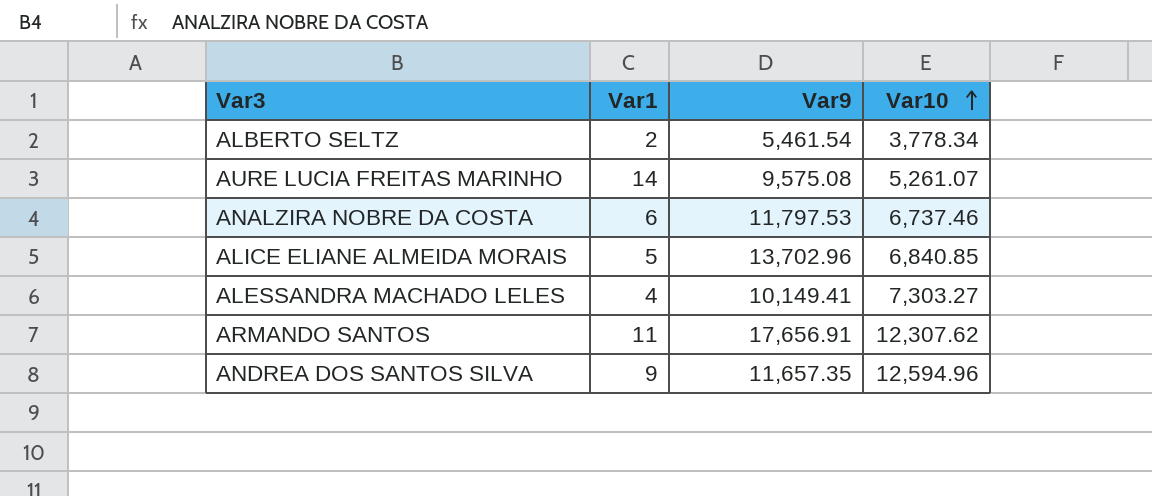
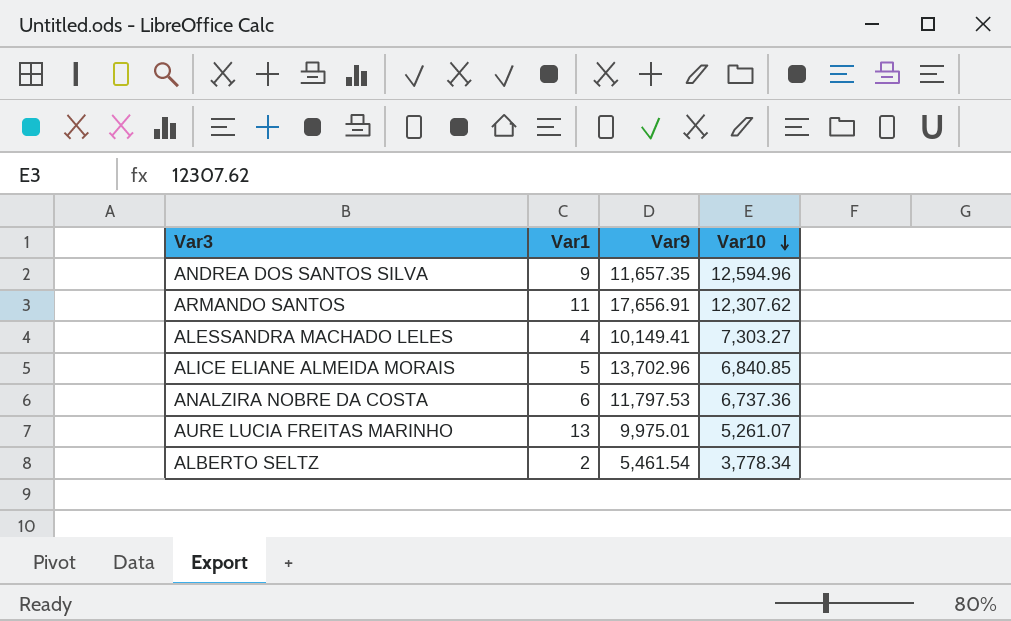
row order: Var10 ascending -> Var10 descending
ANALZIRA NOBRE DA COSTA | Var10: 6,737.46 -> 6,737.36
AURE LUCIA FREITAS MARINHO | Var1: 14 -> 13
AURE LUCIA FREITAS MARINHO | Var9: 9,575.08 -> 9,975.01

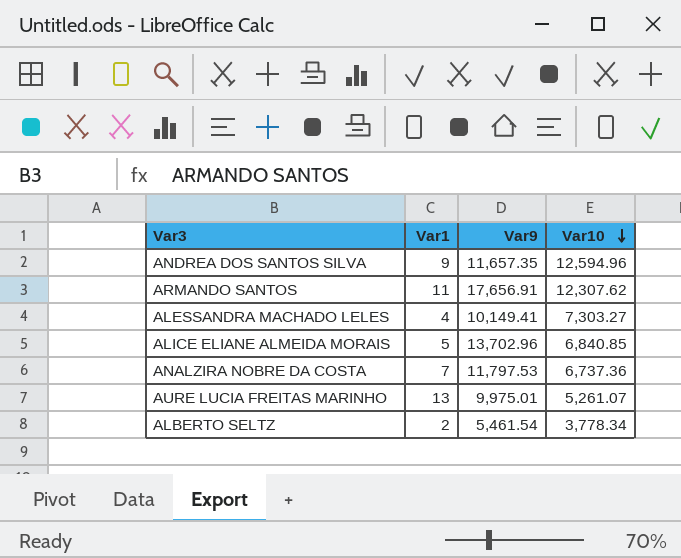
ANALZIRA NOBRE DA COSTA | Var1: 6 -> 7

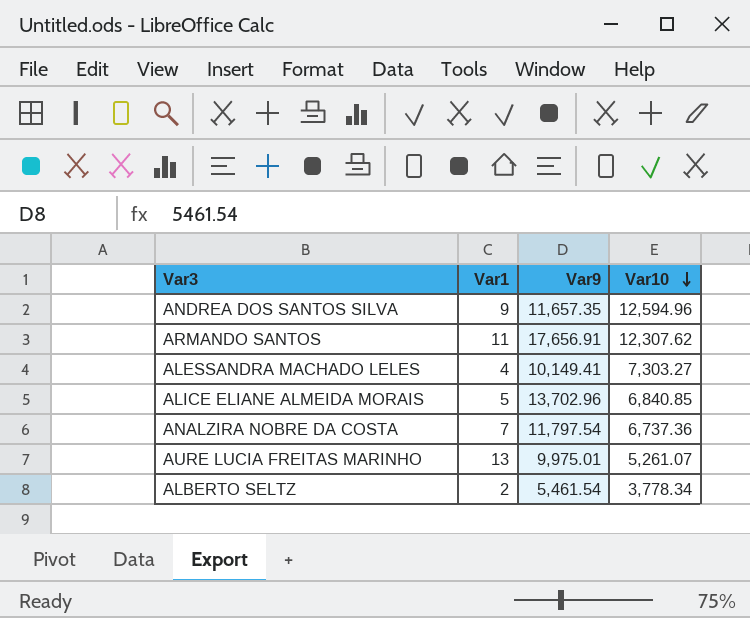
ANALZIRA NOBRE DA COSTA | Var9: 11,797.53 -> 11,797.54

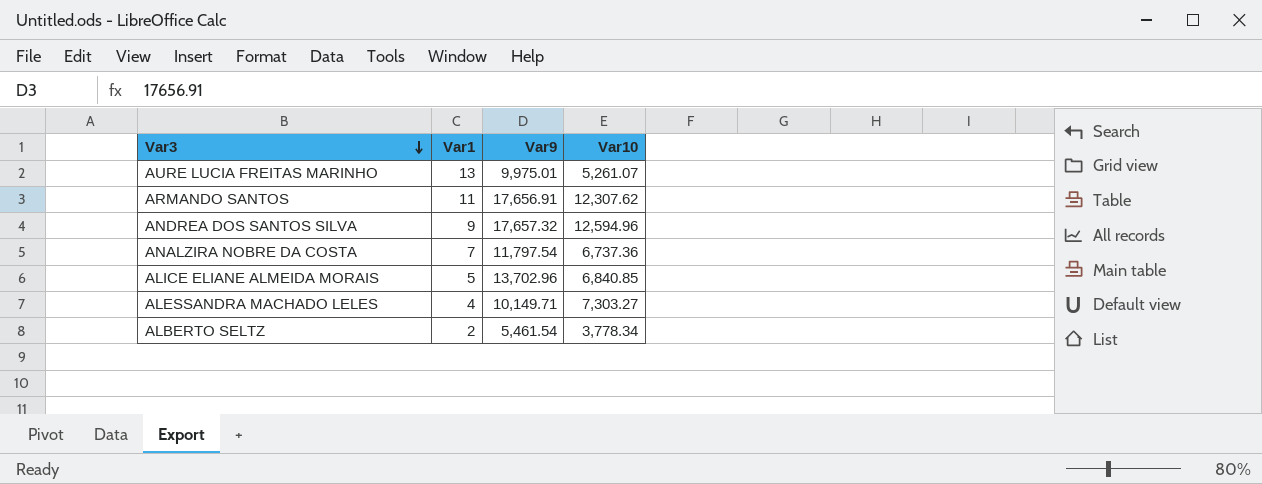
row order: Var10 descending -> Var3 descending
ANDREA DOS SANTOS SILVA | Var9: 11,657.35 -> 17,657.32
ALESSANDRA MACHADO LELES | Var9: 10,149.41 -> 10,149.71

